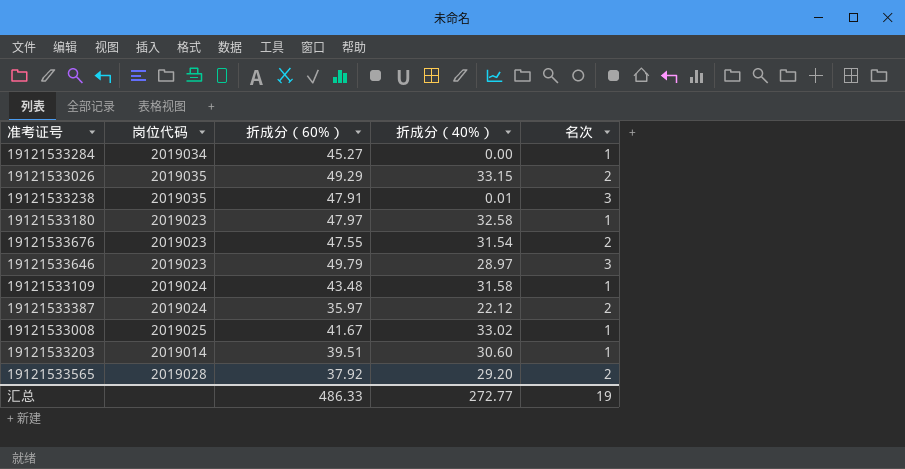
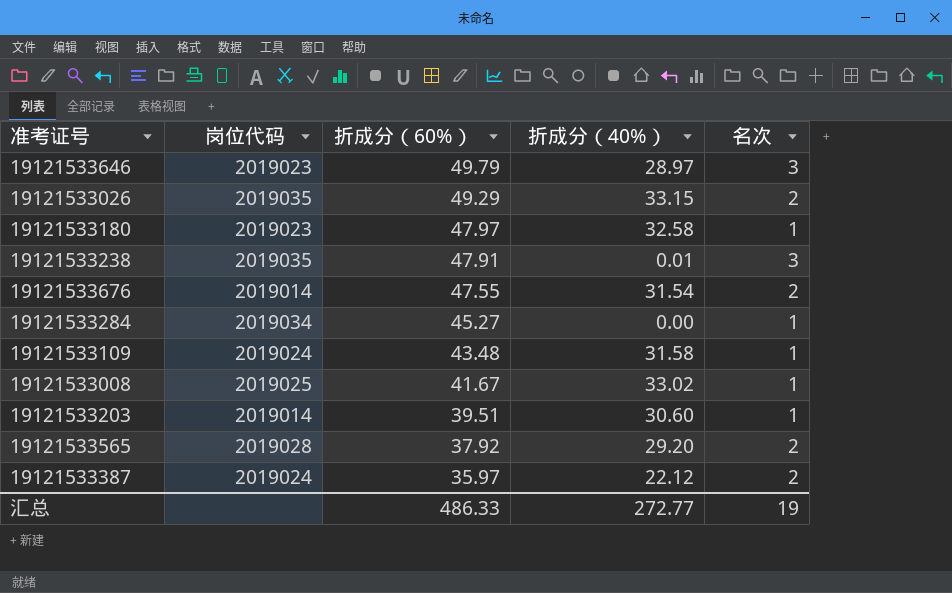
row order: none -> 折成分（60%） descending
19121533676 | 岗位代码: 2019023 -> 2019014

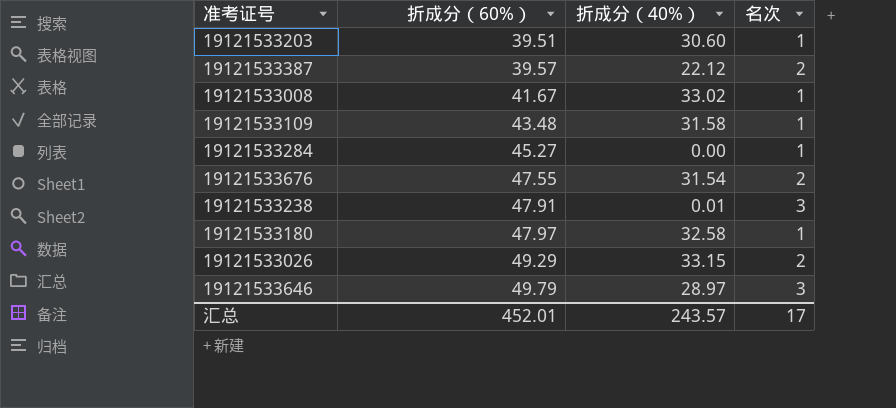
row order: 折成分（60%） descending -> 折成分（60%） ascending
column 岗位代码 | position: 2 -> none
row 19121533565: 2019028 | 37.92 | 29.20 | 2 -> none
19121533387 | 折成分（60%）: 35.97 -> 39.57
汇总 | 折成分（60%）: 486.33 -> 452.01
汇总 | 折成分（40%）: 272.77 -> 243.57
汇总 | 名次: 19 -> 17

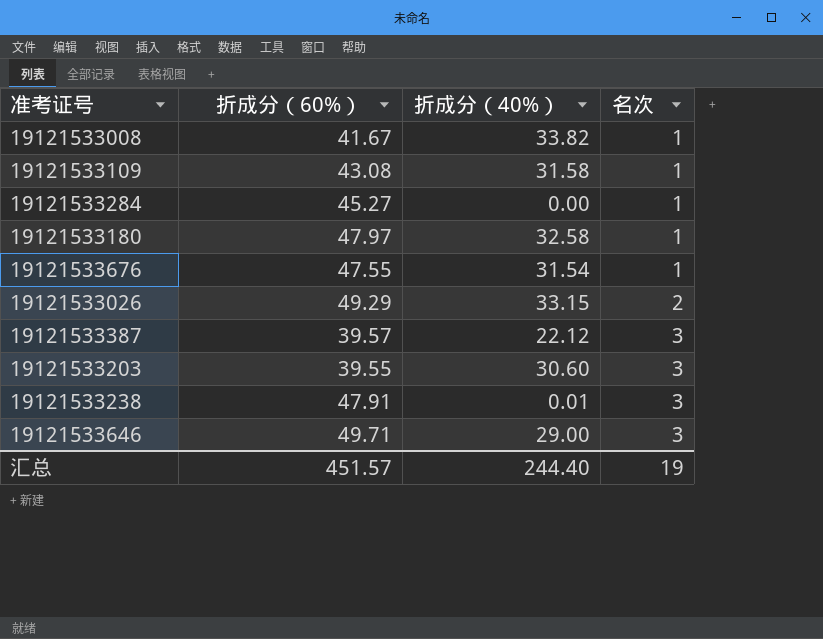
row order: 折成分（60%） ascending -> 名次 ascending
19121533008 | 折成分（40%）: 33.02 -> 33.82
19121533109 | 折成分（60%）: 43.48 -> 43.08
19121533676 | 名次: 2 -> 1
19121533387 | 名次: 2 -> 3
19121533203 | 折成分（60%）: 39.51 -> 39.55
19121533203 | 名次: 1 -> 3
19121533646 | 折成分（60%）: 49.79 -> 49.71
19121533646 | 折成分（40%）: 28.97 -> 29.00
汇总 | 折成分（60%）: 452.01 -> 451.57
汇总 | 折成分（40%）: 243.57 -> 244.40
汇总 | 名次: 17 -> 19

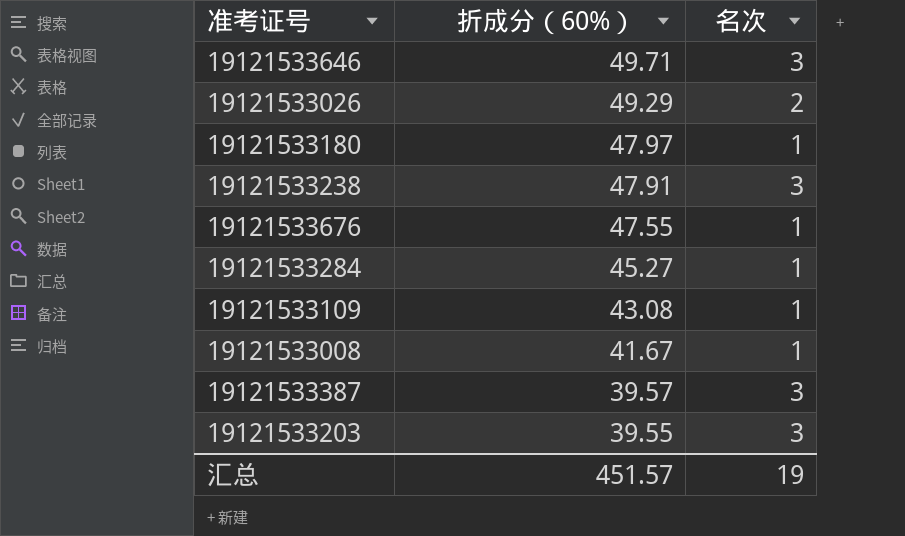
row order: 名次 ascending -> 折成分（60%） descending
column 折成分（40%） | position: 3 -> none

